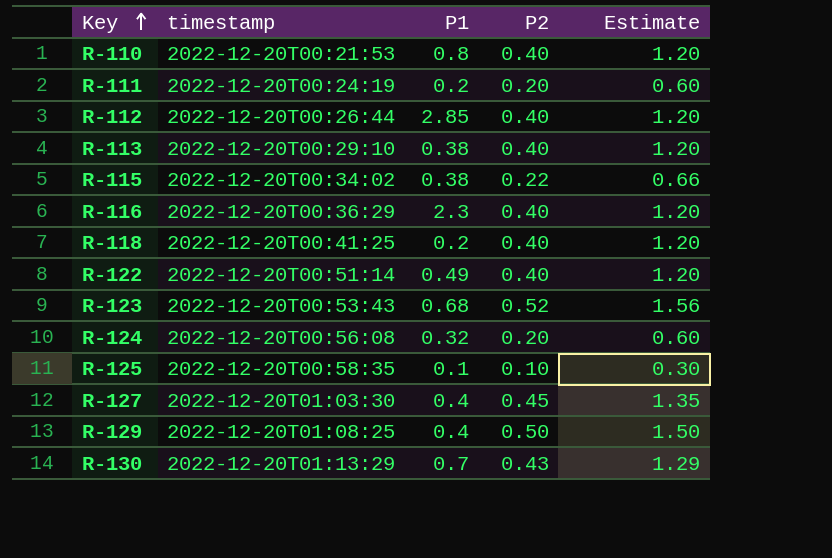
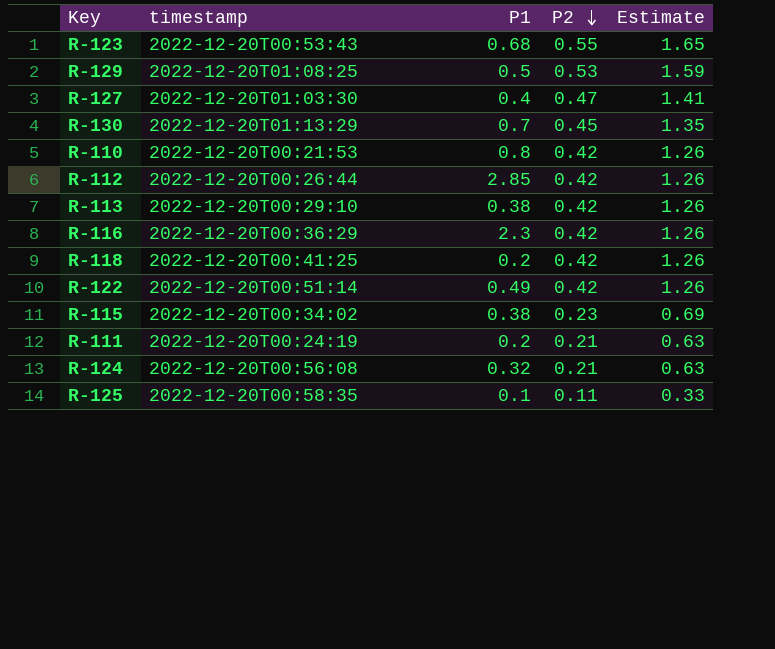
row order: Key ascending -> P2 descending
R-123 | P2: 0.52 -> 0.55
R-123 | Estimate: 1.56 -> 1.65
R-129 | P1: 0.4 -> 0.5
R-129 | P2: 0.50 -> 0.53
R-129 | Estimate: 1.50 -> 1.59
R-127 | P2: 0.45 -> 0.47
R-127 | Estimate: 1.35 -> 1.41
R-130 | P2: 0.43 -> 0.45
R-130 | Estimate: 1.29 -> 1.35
R-110 | P2: 0.40 -> 0.42
R-110 | Estimate: 1.20 -> 1.26
R-112 | P2: 0.40 -> 0.42
R-112 | Estimate: 1.20 -> 1.26
R-113 | P2: 0.40 -> 0.42
R-113 | Estimate: 1.20 -> 1.26
R-116 | P2: 0.40 -> 0.42
R-116 | Estimate: 1.20 -> 1.26
R-118 | P2: 0.40 -> 0.42
R-118 | Estimate: 1.20 -> 1.26
R-122 | P2: 0.40 -> 0.42
R-122 | Estimate: 1.20 -> 1.26
R-115 | P2: 0.22 -> 0.23
R-115 | Estimate: 0.66 -> 0.69
R-111 | P2: 0.20 -> 0.21
R-111 | Estimate: 0.60 -> 0.63
R-124 | P2: 0.20 -> 0.21
R-124 | Estimate: 0.60 -> 0.63
R-125 | P2: 0.10 -> 0.11
R-125 | Estimate: 0.30 -> 0.33

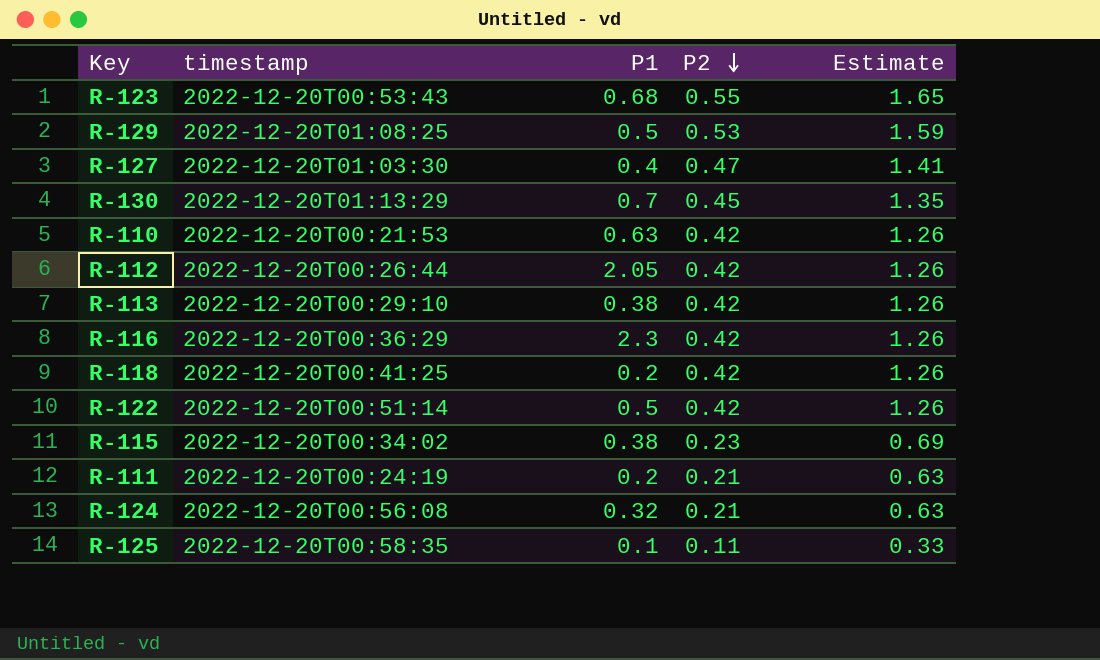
R-110 | P1: 0.8 -> 0.63
R-112 | P1: 2.85 -> 2.05
R-122 | P1: 0.49 -> 0.5

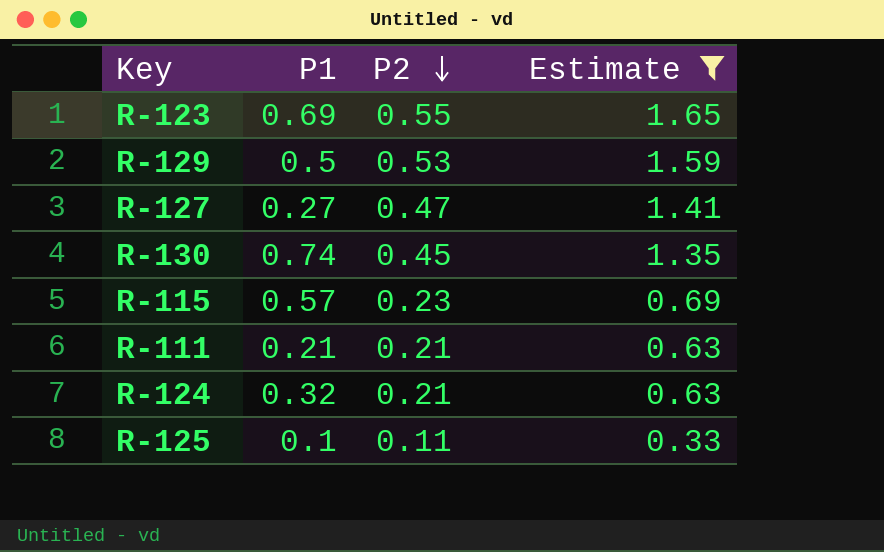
filter: none -> Estimate != 1.26
column timestamp | position: 2 -> none
R-123 | P1: 0.68 -> 0.69
R-127 | P1: 0.4 -> 0.27
R-130 | P1: 0.7 -> 0.74
R-115 | P1: 0.38 -> 0.57
R-111 | P1: 0.2 -> 0.21

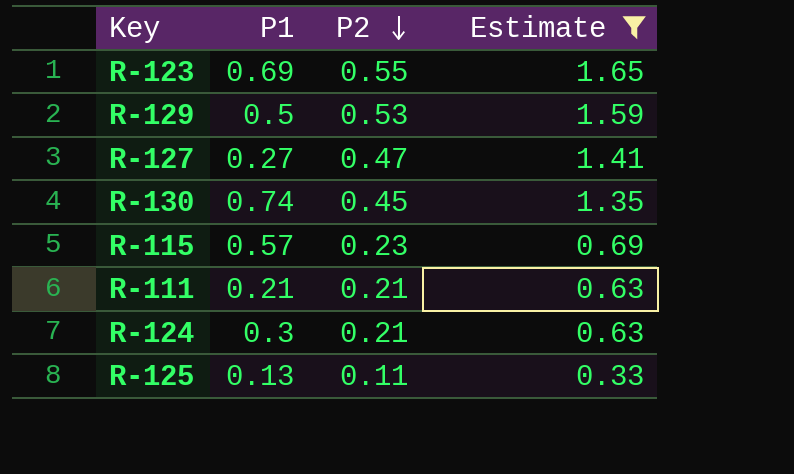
R-124 | P1: 0.32 -> 0.3
R-125 | P1: 0.1 -> 0.13

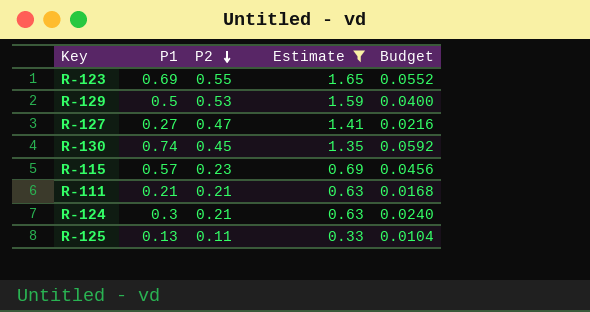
column Budget | formula: none -> [P1] * 0.08

